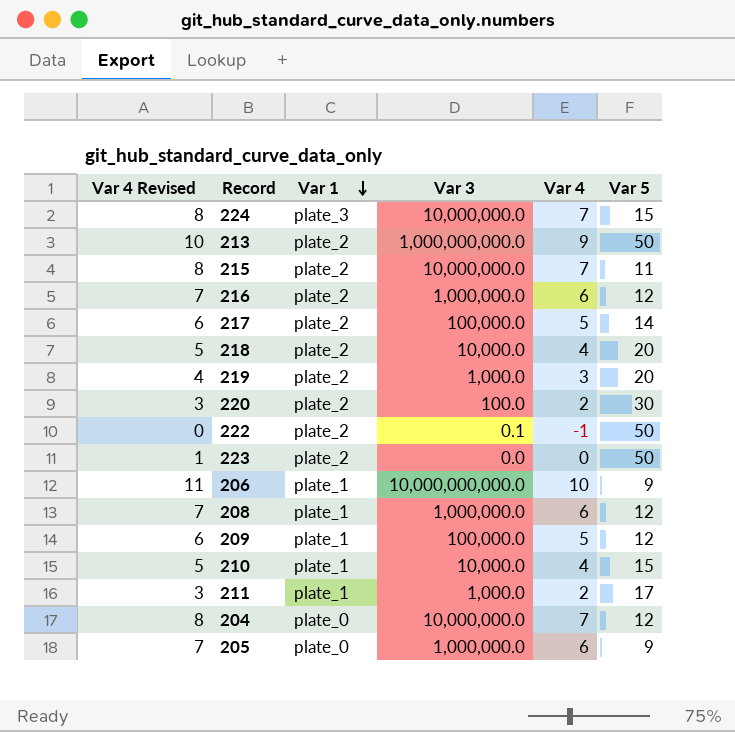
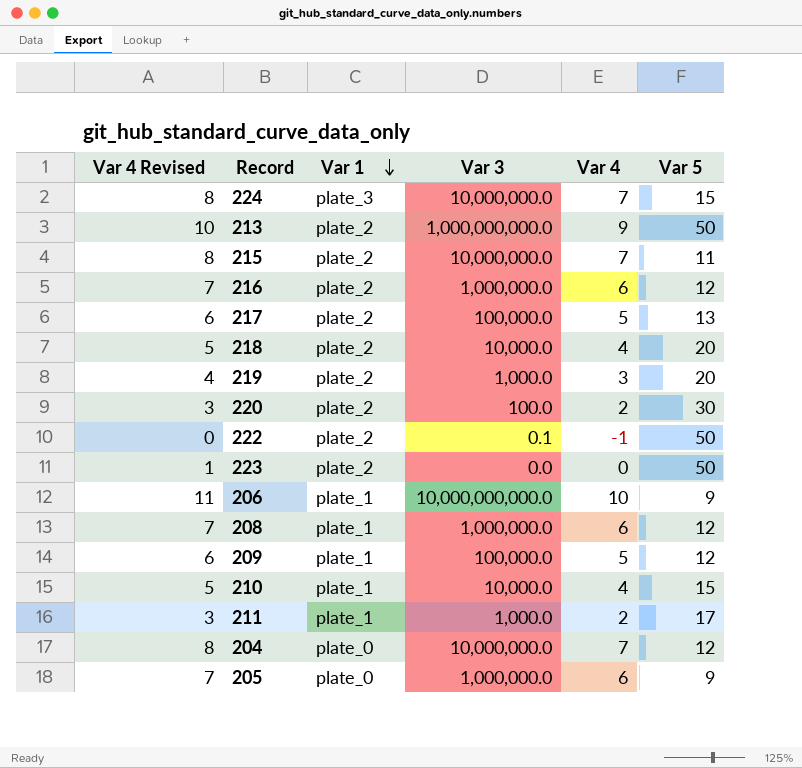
217 | Var 5: 14 -> 13

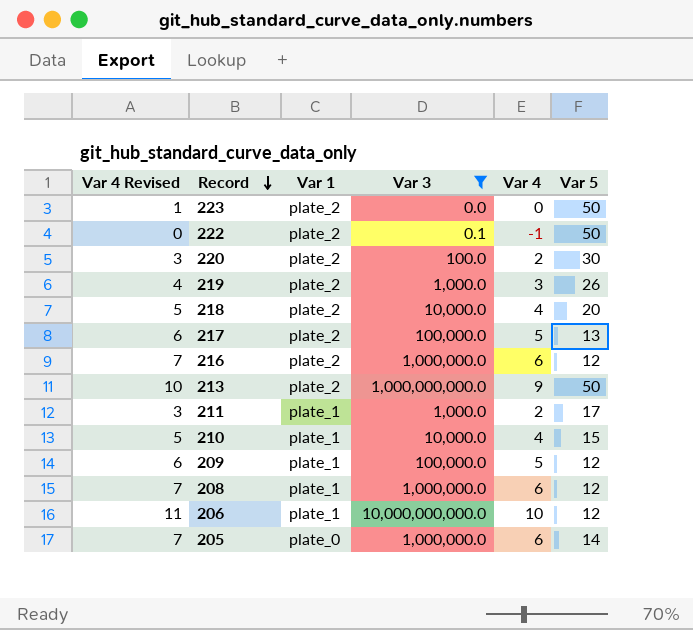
filter: none -> Var 3 != 10,000,000.0
row order: Var 1 descending -> Record descending
219 | Var 5: 20 -> 26
206 | Var 5: 9 -> 12
205 | Var 5: 9 -> 14

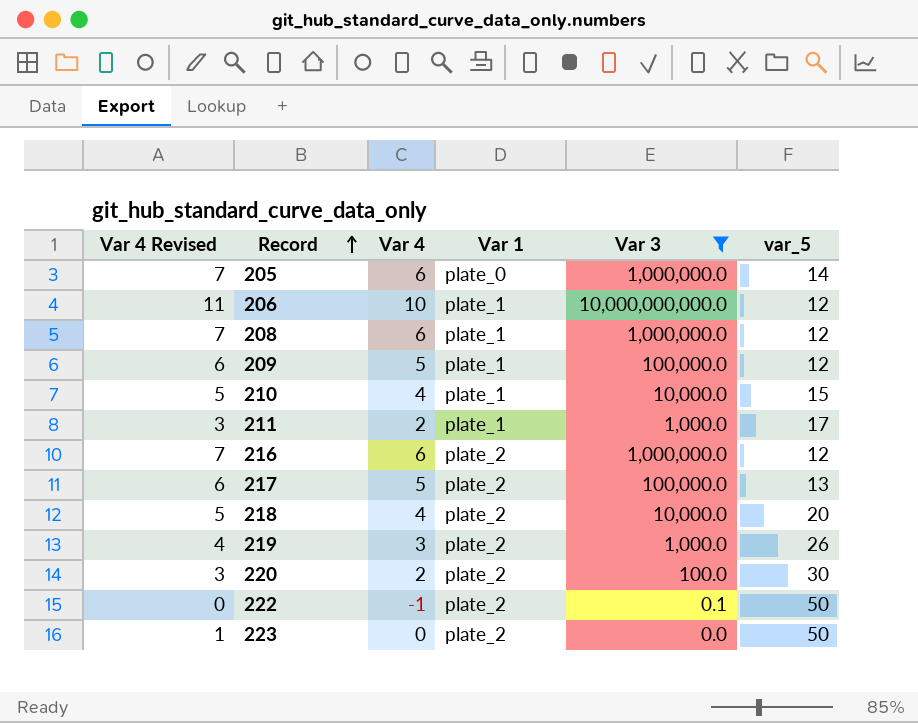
row order: Record descending -> Record ascending
column Var 4 | position: 5 -> 3
column name: Var 5 -> var_5
row 213: 10 | plate_2 | 1,000,000,000.0 | 9 | 50 -> none

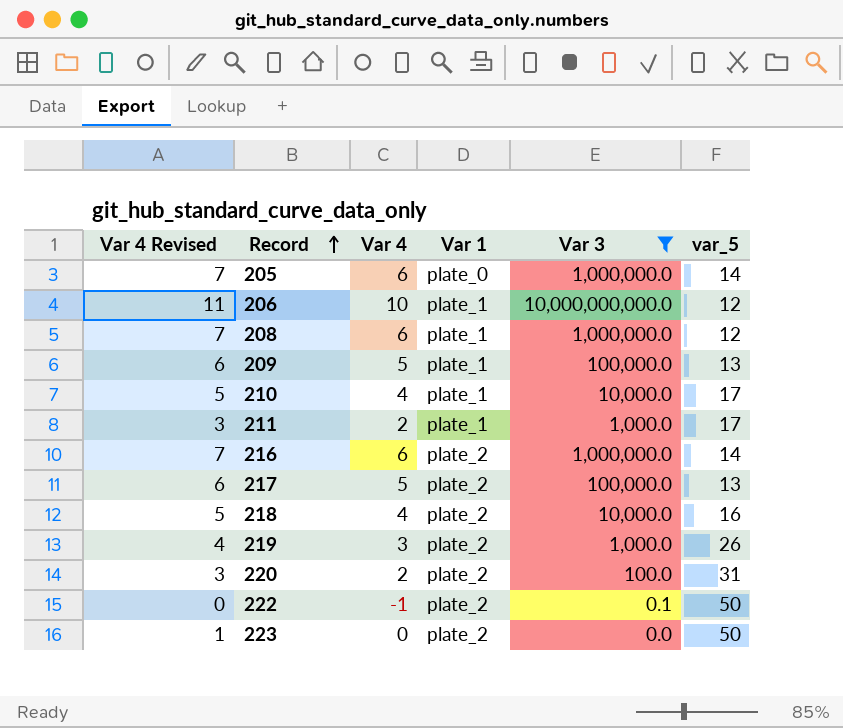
209 | var_5: 12 -> 13
210 | var_5: 15 -> 17
216 | var_5: 12 -> 14
218 | var_5: 20 -> 16
220 | var_5: 30 -> 31

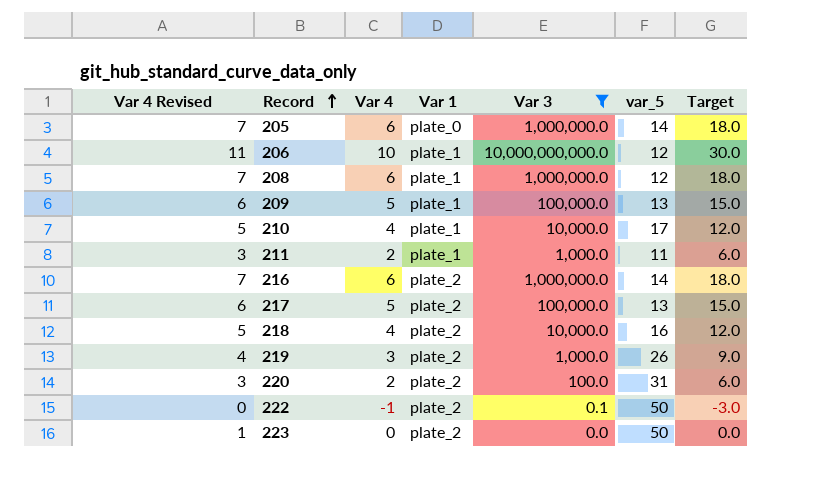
column Target | formula: none -> [Var 4] * 3
211 | var_5: 17 -> 11

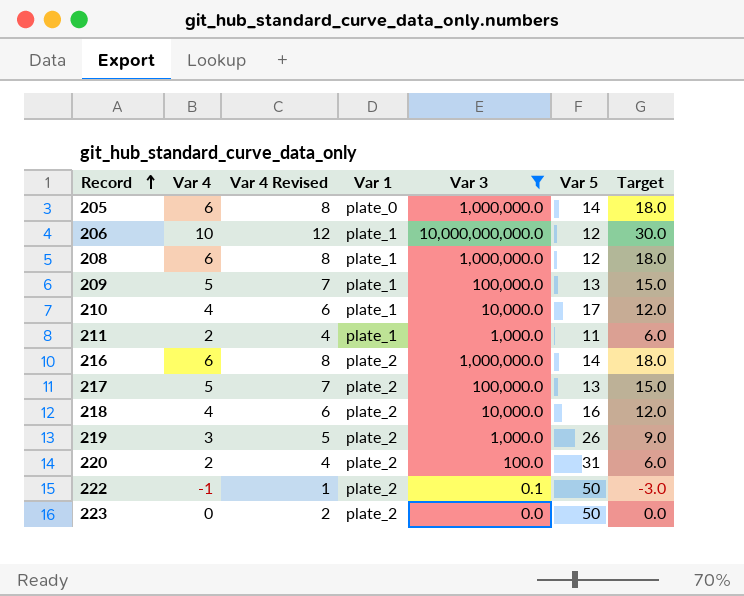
column Var 4 Revised | formula: [Var 4] + 1 -> [Var 4] + 2
column Var 4 Revised | position: 1 -> 3
column name: var_5 -> Var 5

